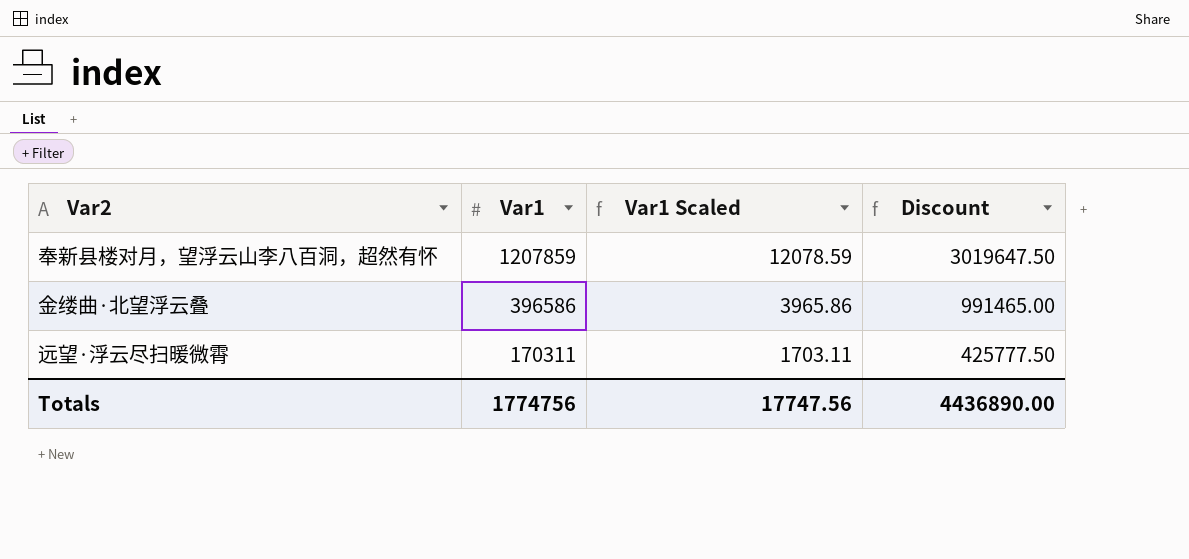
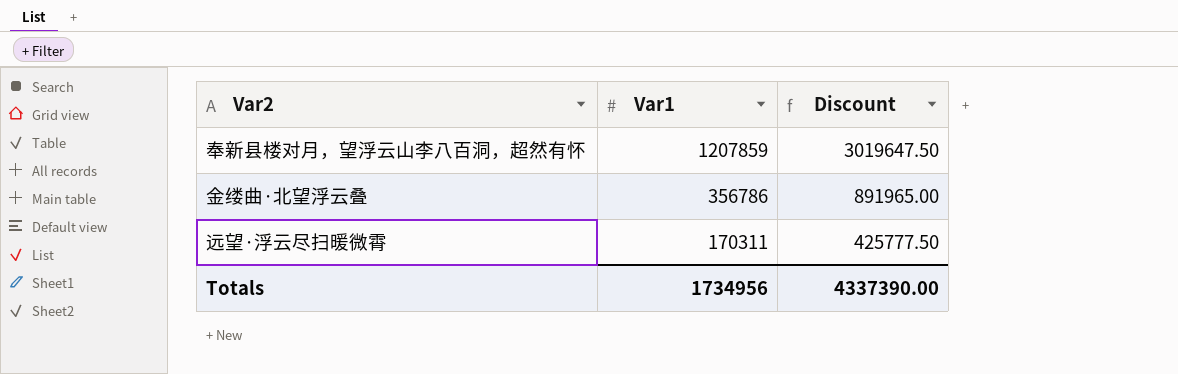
column Var1 Scaled | formula: [Var1] * 0.01 -> none
金缕曲·北望浮云叠 | Var1: 396586 -> 356786
金缕曲·北望浮云叠 | Discount: 991465.00 -> 891965.00
Totals | Var1: 1774756 -> 1734956
Totals | Discount: 4436890.00 -> 4337390.00

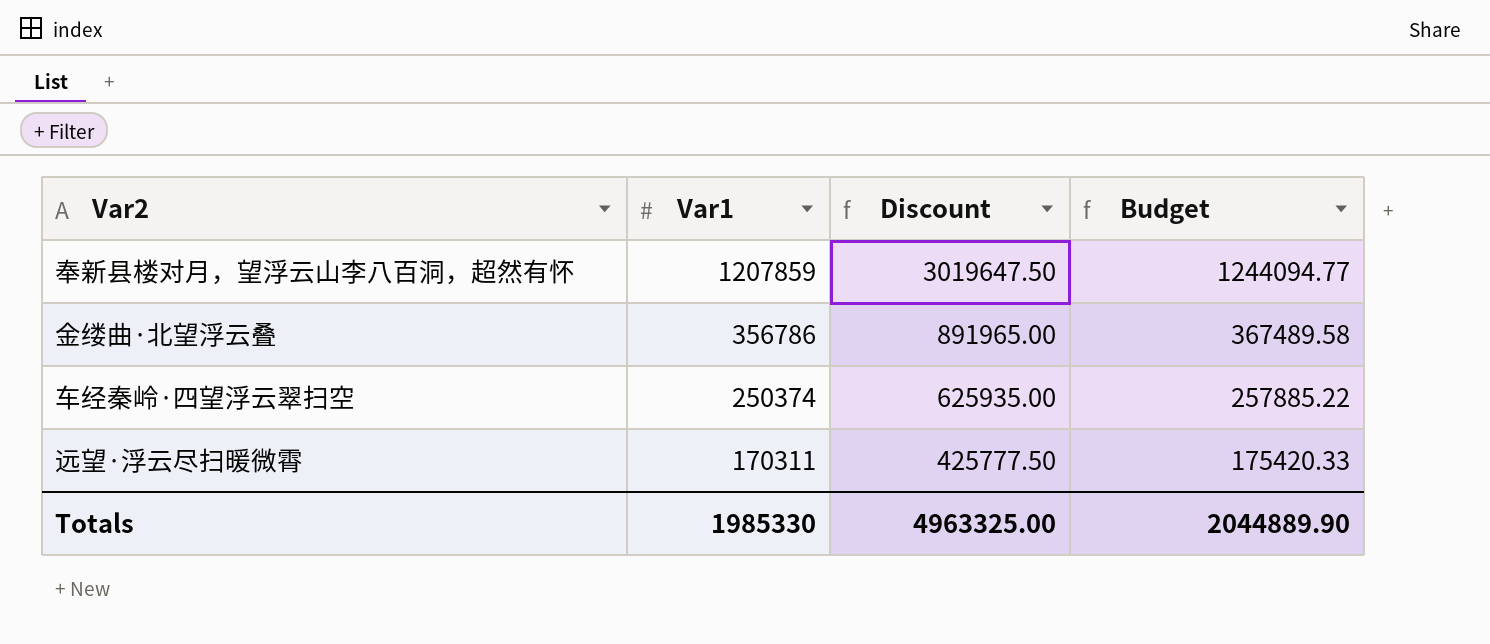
column Budget | formula: none -> [Var1] * 1.03
row 车经秦岭·四望浮云翠扫空: none -> 250374 | 625935.00 | 257885.22
Totals | Var1: 1734956 -> 1985330
Totals | Discount: 4337390.00 -> 4963325.00

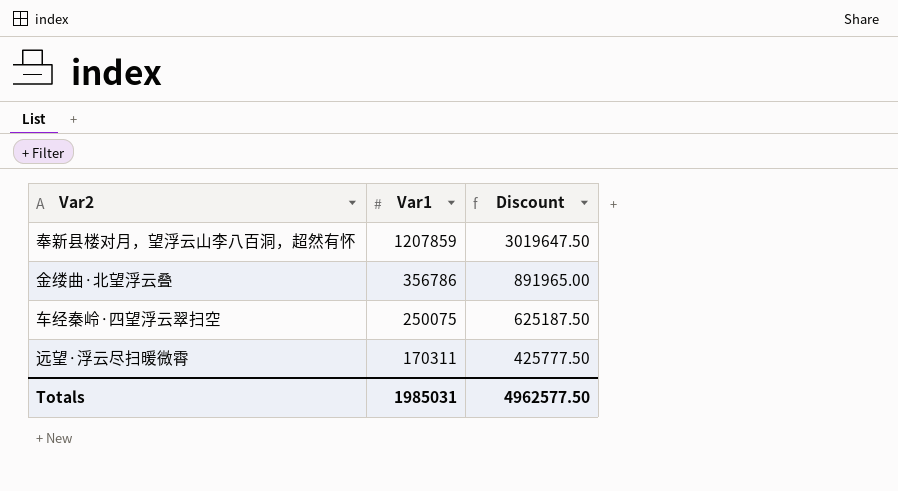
column Budget | formula: [Var1] * 1.03 -> none
车经秦岭·四望浮云翠扫空 | Var1: 250374 -> 250075
车经秦岭·四望浮云翠扫空 | Discount: 625935.00 -> 625187.50
Totals | Var1: 1985330 -> 1985031
Totals | Discount: 4963325.00 -> 4962577.50

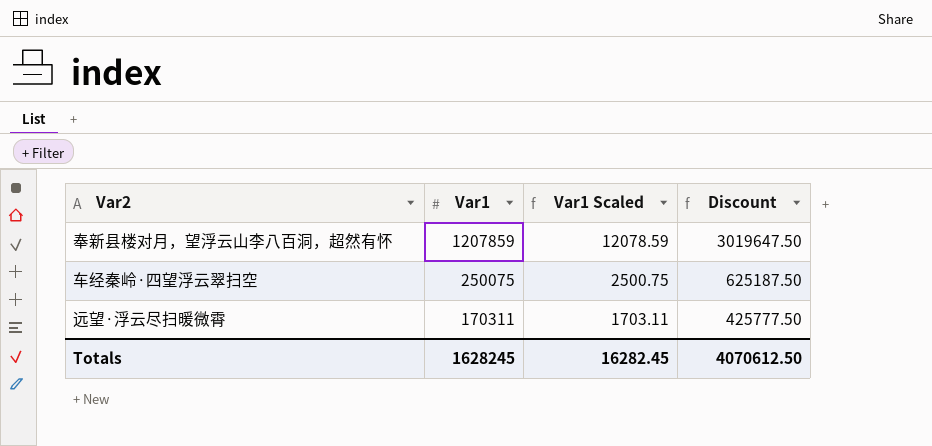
column Var1 Scaled | formula: none -> [Var1] * 0.01
row 金缕曲·北望浮云叠: 356786 | 891965.00 -> none
Totals | Var1: 1985031 -> 1628245
Totals | Discount: 4962577.50 -> 4070612.50

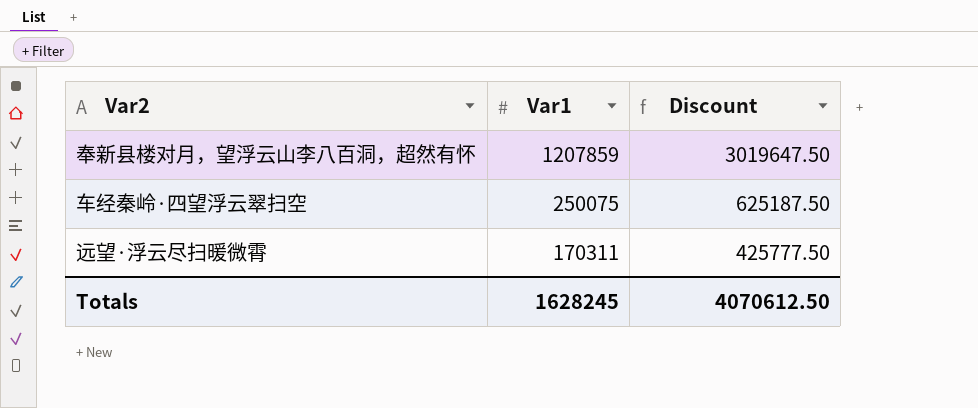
column Var1 Scaled | formula: [Var1] * 0.01 -> none

